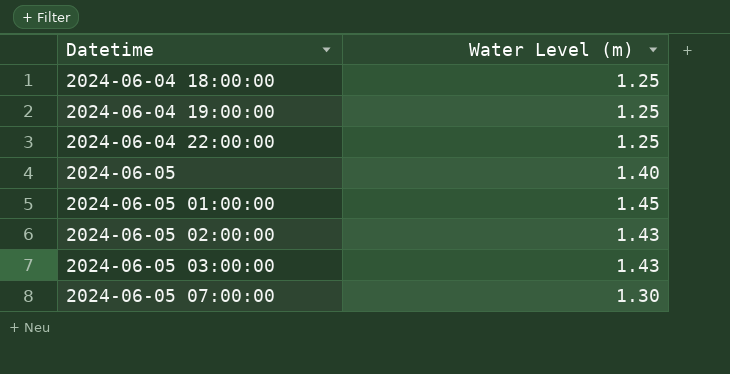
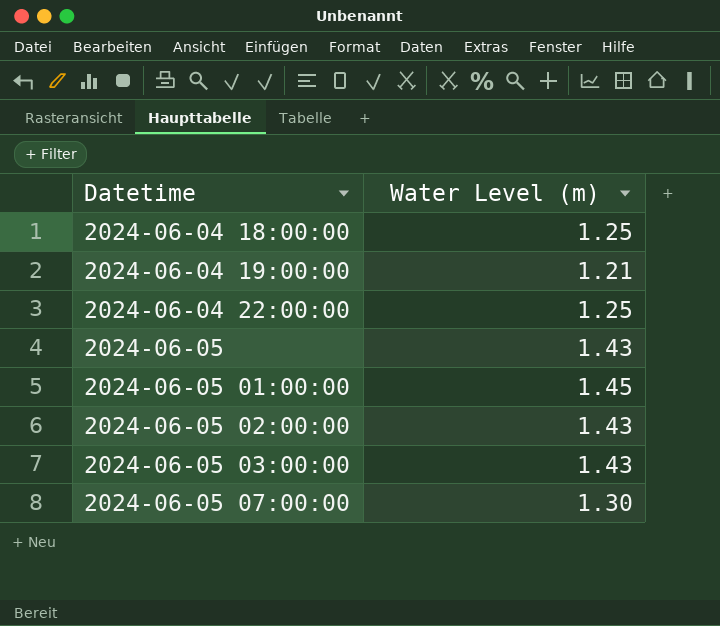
2024-06-04 19:00:00 | Water Level (m): 1.25 -> 1.21
2024-06-05 | Water Level (m): 1.40 -> 1.43

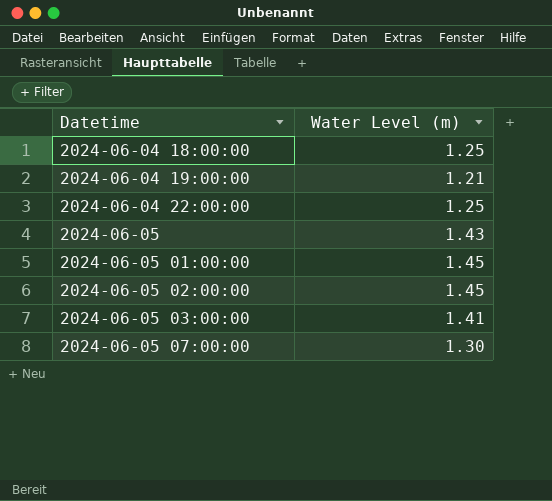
2024-06-05 02:00:00 | Water Level (m): 1.43 -> 1.45
2024-06-05 03:00:00 | Water Level (m): 1.43 -> 1.41

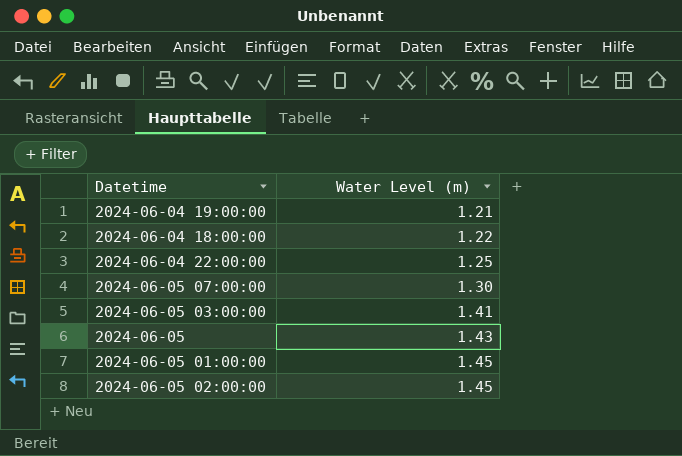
row order: Datetime ascending -> Water Level (m) ascending
2024-06-04 18:00:00 | Water Level (m): 1.25 -> 1.22

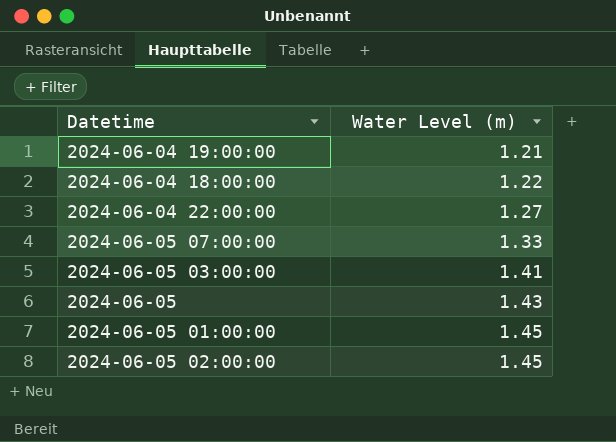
2024-06-04 22:00:00 | Water Level (m): 1.25 -> 1.27
2024-06-05 07:00:00 | Water Level (m): 1.30 -> 1.33

